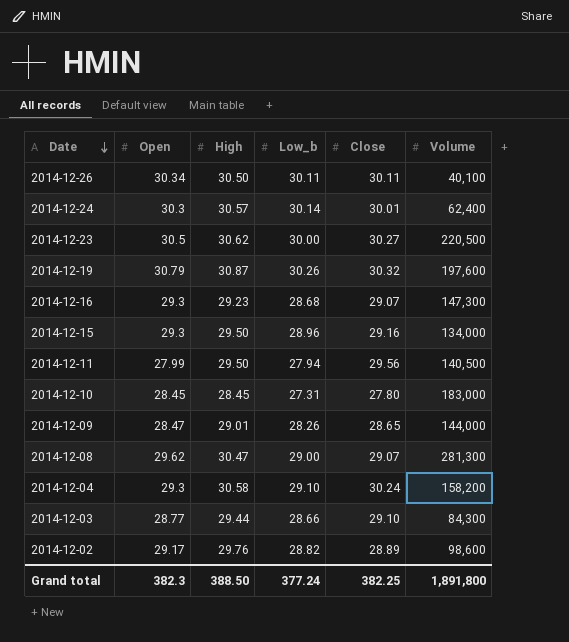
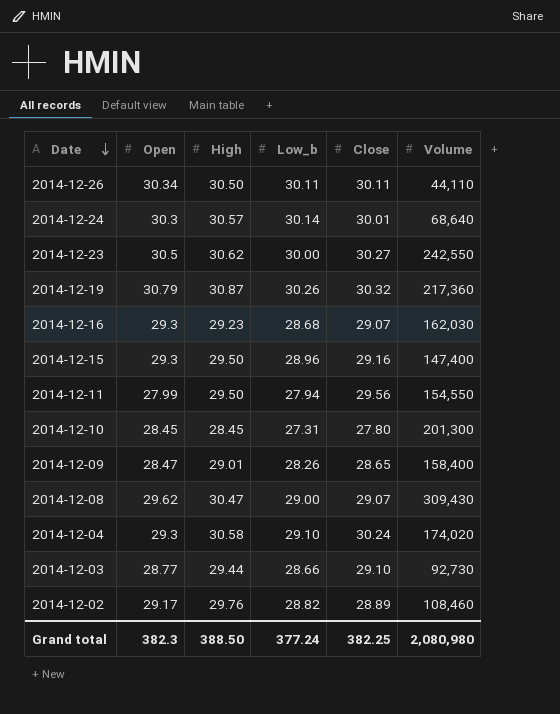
2014-12-26 | Volume: 40,100 -> 44,110
2014-12-24 | Volume: 62,400 -> 68,640
2014-12-23 | Volume: 220,500 -> 242,550
2014-12-19 | Volume: 197,600 -> 217,360
2014-12-16 | Volume: 147,300 -> 162,030
2014-12-15 | Volume: 134,000 -> 147,400
2014-12-11 | Volume: 140,500 -> 154,550
2014-12-10 | Volume: 183,000 -> 201,300
2014-12-09 | Volume: 144,000 -> 158,400
2014-12-08 | Volume: 281,300 -> 309,430
2014-12-04 | Volume: 158,200 -> 174,020
2014-12-03 | Volume: 84,300 -> 92,730
2014-12-02 | Volume: 98,600 -> 108,460
Grand total | Volume: 1,891,800 -> 2,080,980

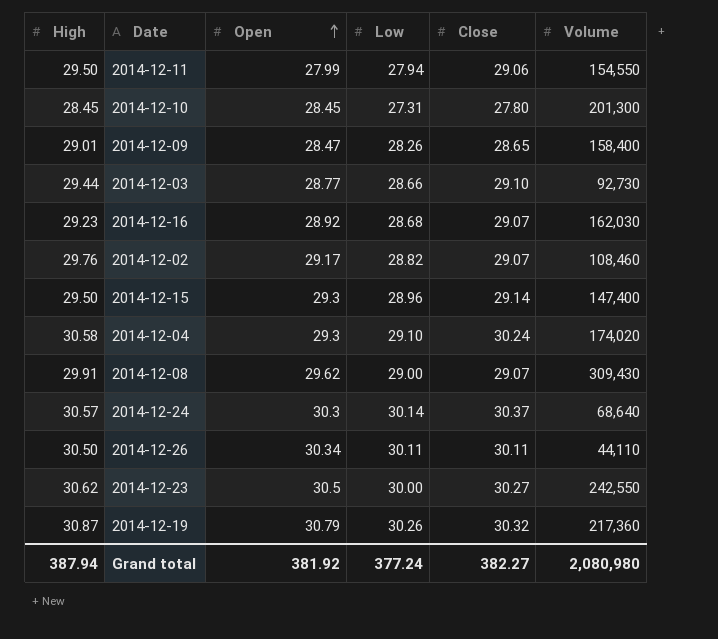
row order: Date descending -> Open ascending
column High | position: 3 -> 1
column name: Low_b -> Low
2014-12-11 | Close: 29.56 -> 29.06
2014-12-16 | Open: 29.3 -> 28.92
2014-12-02 | Close: 28.89 -> 29.07
2014-12-15 | Close: 29.16 -> 29.14
2014-12-08 | High: 30.47 -> 29.91
2014-12-24 | Close: 30.01 -> 30.37
Grand total | High: 388.50 -> 387.94
Grand total | Open: 382.3 -> 381.92
Grand total | Close: 382.25 -> 382.27

